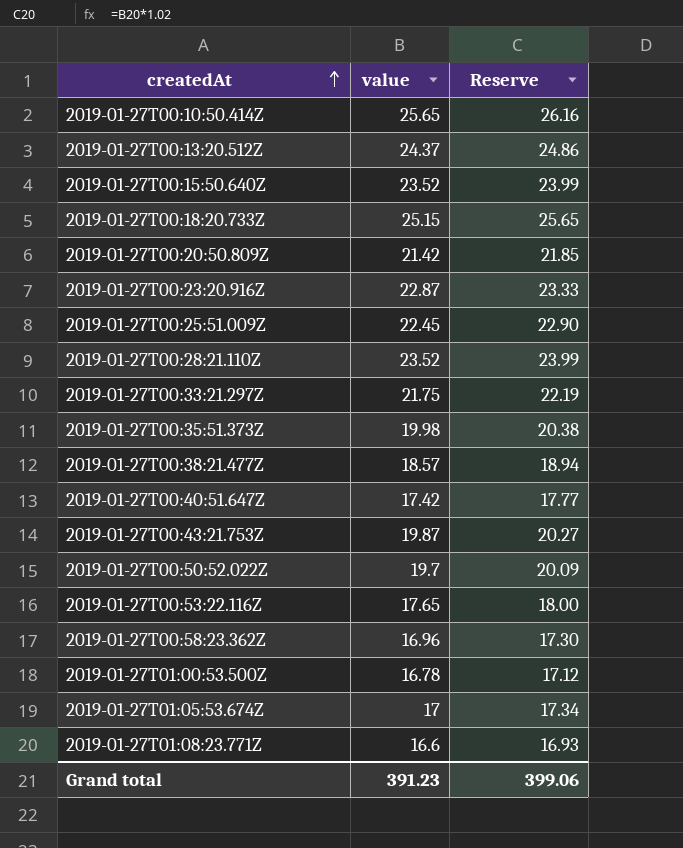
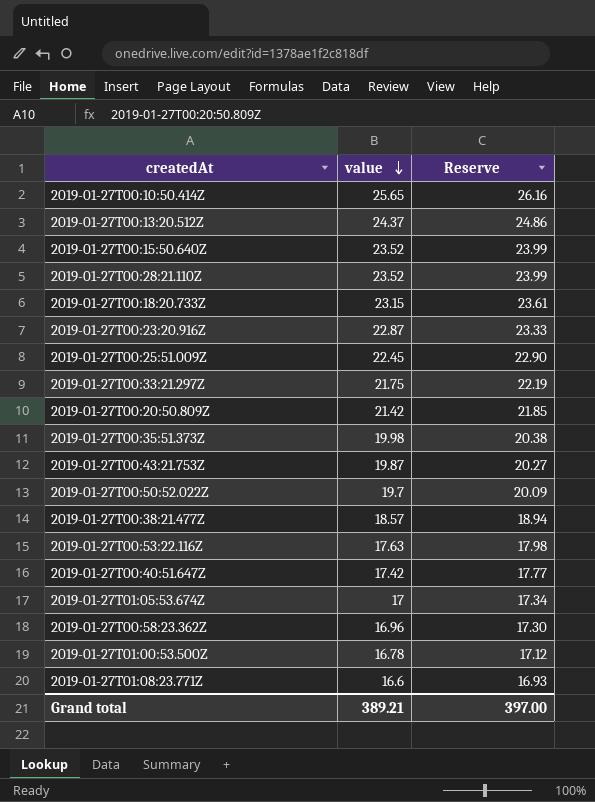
row order: createdAt ascending -> value descending
2019-01-27T00:18:20.733Z | value: 25.15 -> 23.15
2019-01-27T00:18:20.733Z | Reserve: 25.65 -> 23.61
2019-01-27T00:53:22.116Z | value: 17.65 -> 17.63
2019-01-27T00:53:22.116Z | Reserve: 18.00 -> 17.98
Grand total | value: 391.23 -> 389.21
Grand total | Reserve: 399.06 -> 397.00

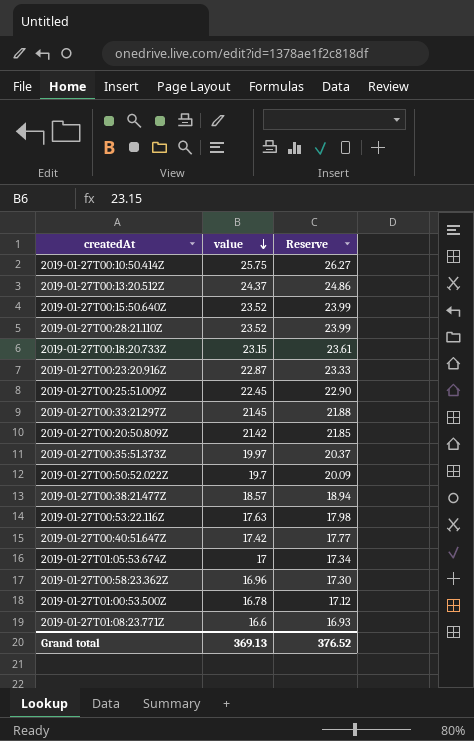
row 2019-01-27T00:43:21.753Z: 19.87 | 20.27 -> none
2019-01-27T00:10:50.414Z | value: 25.65 -> 25.75
2019-01-27T00:10:50.414Z | Reserve: 26.16 -> 26.27
2019-01-27T00:33:21.297Z | value: 21.75 -> 21.45
2019-01-27T00:33:21.297Z | Reserve: 22.19 -> 21.88
2019-01-27T00:35:51.373Z | value: 19.98 -> 19.97
2019-01-27T00:35:51.373Z | Reserve: 20.38 -> 20.37
Grand total | value: 389.21 -> 369.13
Grand total | Reserve: 397.00 -> 376.52

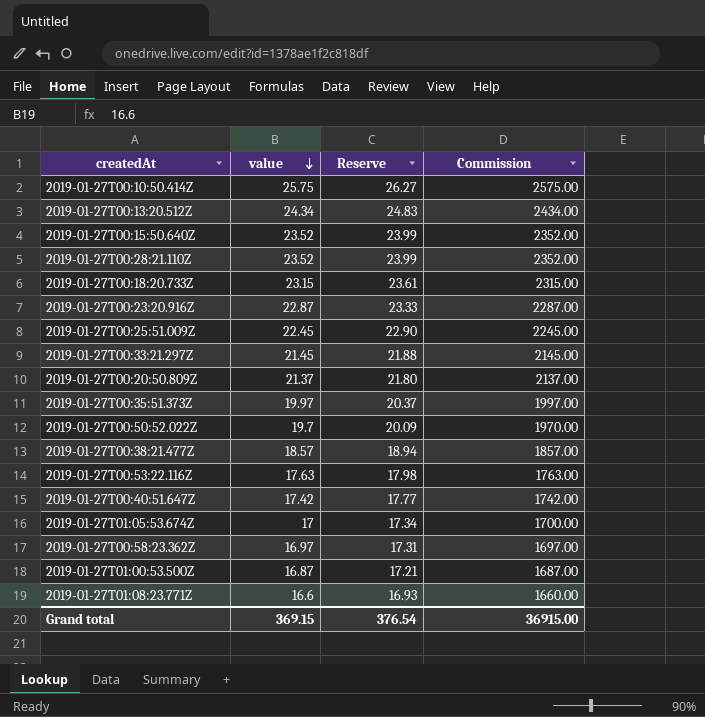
column Commission | formula: none -> [value] * 100
2019-01-27T00:13:20.512Z | value: 24.37 -> 24.34
2019-01-27T00:13:20.512Z | Reserve: 24.86 -> 24.83
2019-01-27T00:20:50.809Z | value: 21.42 -> 21.37
2019-01-27T00:20:50.809Z | Reserve: 21.85 -> 21.80
2019-01-27T00:58:23.362Z | value: 16.96 -> 16.97
2019-01-27T00:58:23.362Z | Reserve: 17.30 -> 17.31
2019-01-27T01:00:53.500Z | value: 16.78 -> 16.87
2019-01-27T01:00:53.500Z | Reserve: 17.12 -> 17.21
Grand total | value: 369.13 -> 369.15
Grand total | Reserve: 376.52 -> 376.54

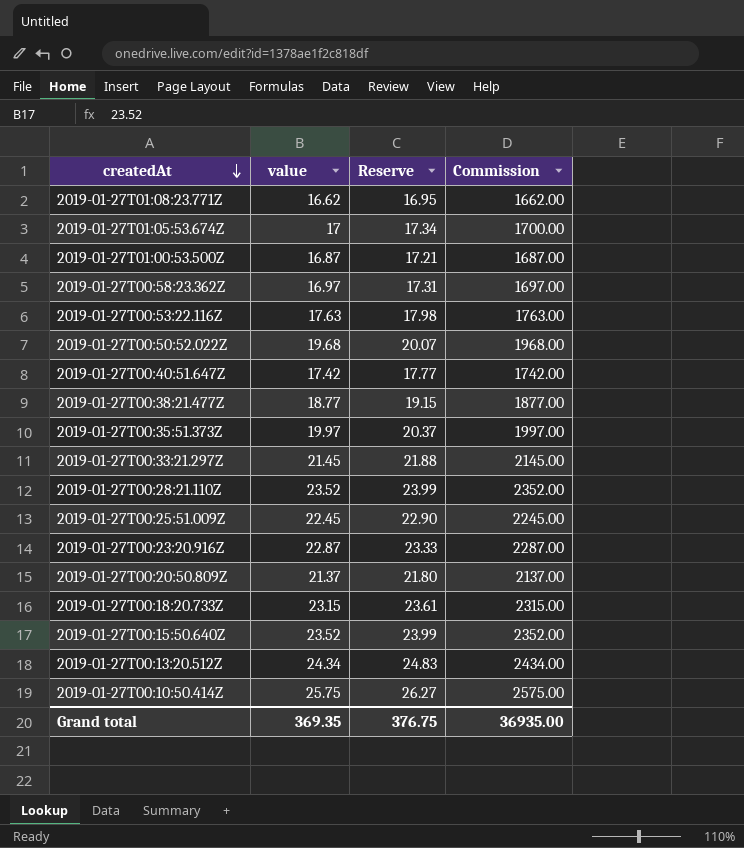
row order: value descending -> createdAt descending
2019-01-27T01:08:23.771Z | value: 16.6 -> 16.62
2019-01-27T01:08:23.771Z | Reserve: 16.93 -> 16.95
2019-01-27T01:08:23.771Z | Commission: 1660.00 -> 1662.00
2019-01-27T00:50:52.022Z | value: 19.7 -> 19.68
2019-01-27T00:50:52.022Z | Reserve: 20.09 -> 20.07
2019-01-27T00:50:52.022Z | Commission: 1970.00 -> 1968.00
2019-01-27T00:38:21.477Z | value: 18.57 -> 18.77
2019-01-27T00:38:21.477Z | Reserve: 18.94 -> 19.15
2019-01-27T00:38:21.477Z | Commission: 1857.00 -> 1877.00
Grand total | value: 369.15 -> 369.35
Grand total | Reserve: 376.54 -> 376.75
Grand total | Commission: 36915.00 -> 36935.00

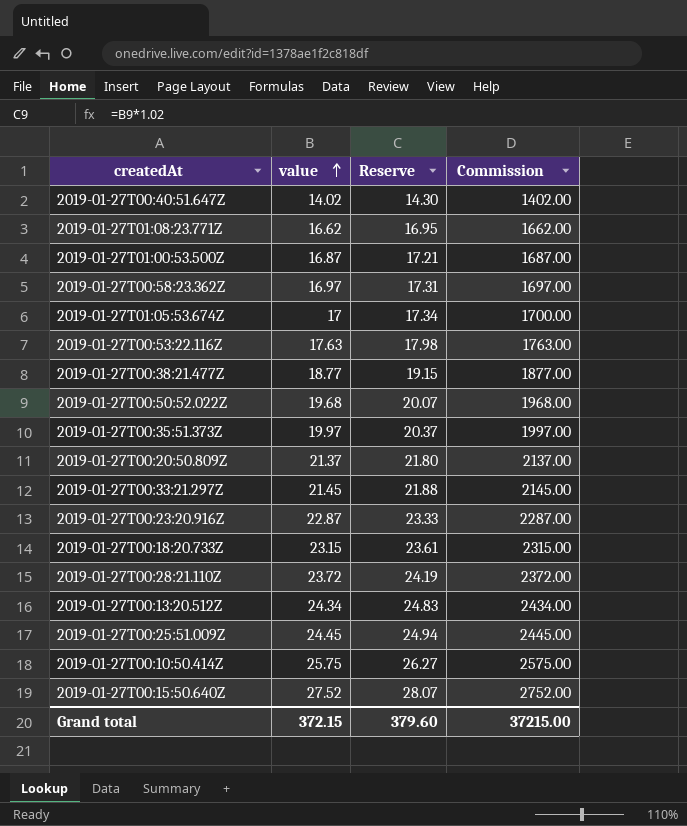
row order: createdAt descending -> value ascending
2019-01-27T00:40:51.647Z | value: 17.42 -> 14.02
2019-01-27T00:40:51.647Z | Reserve: 17.77 -> 14.30
2019-01-27T00:40:51.647Z | Commission: 1742.00 -> 1402.00
2019-01-27T00:28:21.110Z | value: 23.52 -> 23.72
2019-01-27T00:28:21.110Z | Reserve: 23.99 -> 24.19
2019-01-27T00:28:21.110Z | Commission: 2352.00 -> 2372.00
2019-01-27T00:25:51.009Z | value: 22.45 -> 24.45
2019-01-27T00:25:51.009Z | Reserve: 22.90 -> 24.94
2019-01-27T00:25:51.009Z | Commission: 2245.00 -> 2445.00
2019-01-27T00:15:50.640Z | value: 23.52 -> 27.52
2019-01-27T00:15:50.640Z | Reserve: 23.99 -> 28.07
2019-01-27T00:15:50.640Z | Commission: 2352.00 -> 2752.00
Grand total | value: 369.35 -> 372.15
Grand total | Reserve: 376.75 -> 379.60
Grand total | Commission: 36935.00 -> 37215.00

